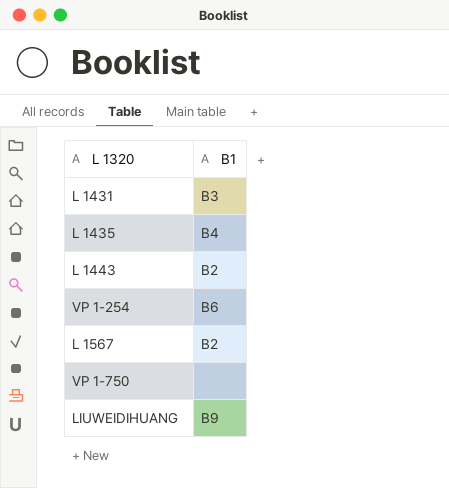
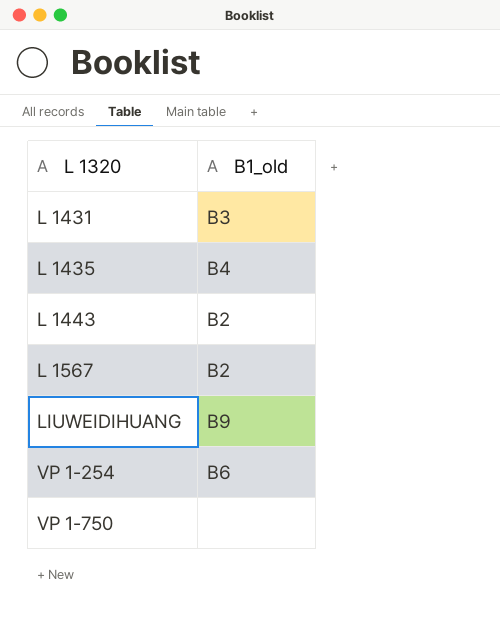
row order: none -> L 1320 ascending
column name: B1 -> B1_old

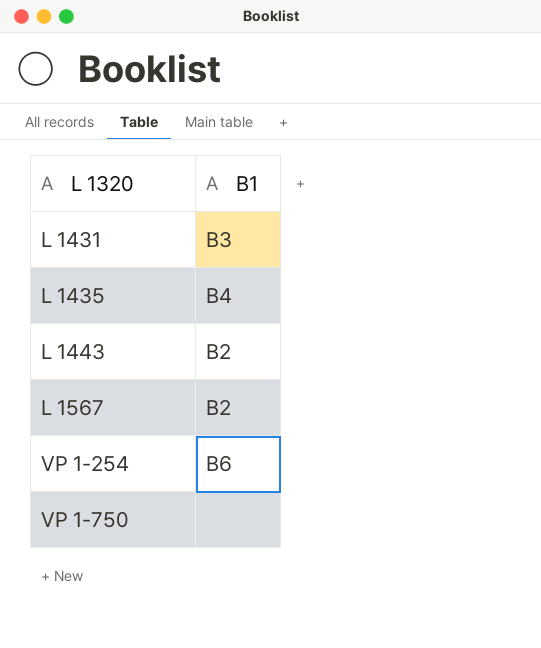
column name: B1_old -> B1
row LIUWEIDIHUANG: B9 -> none

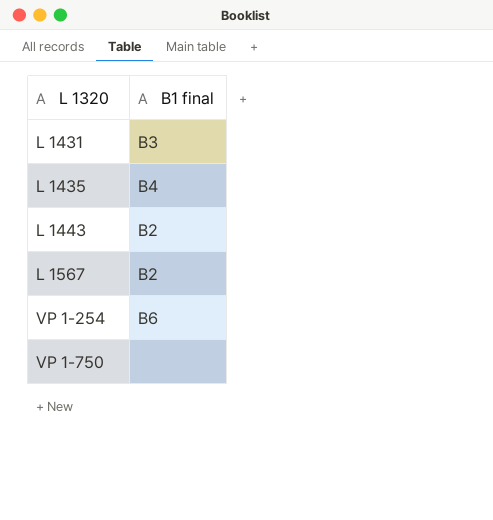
column name: B1 -> B1 final

